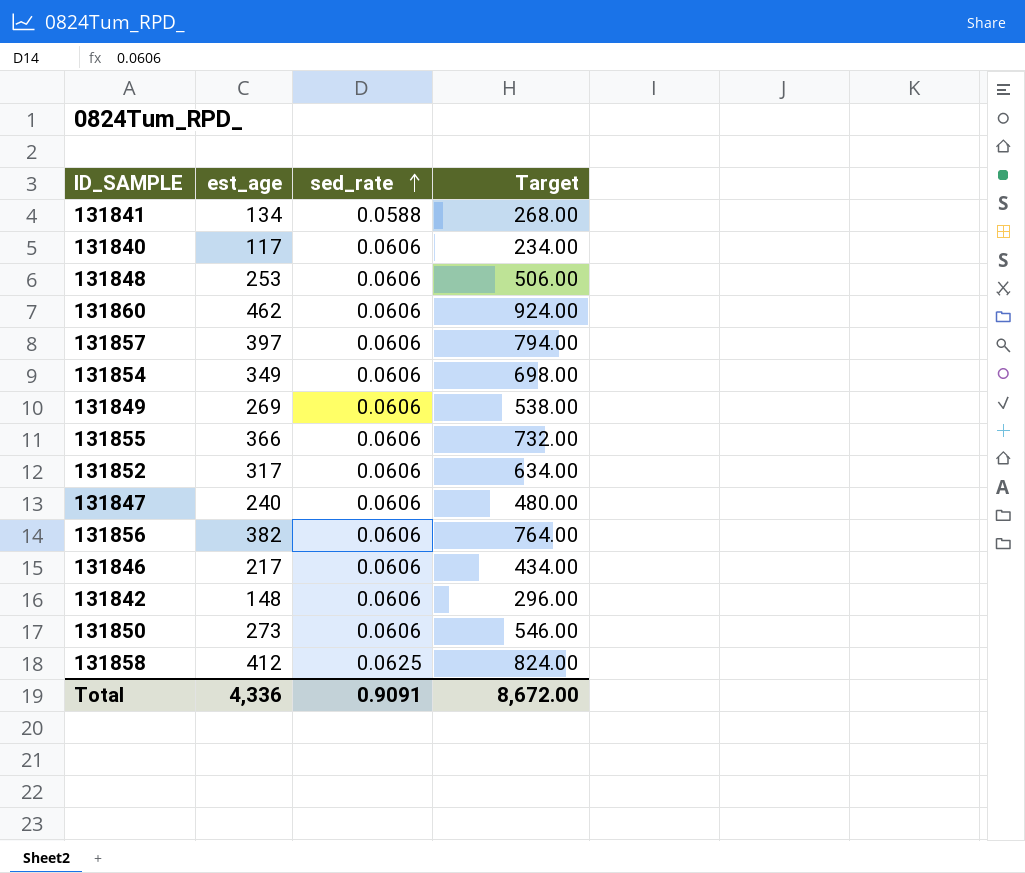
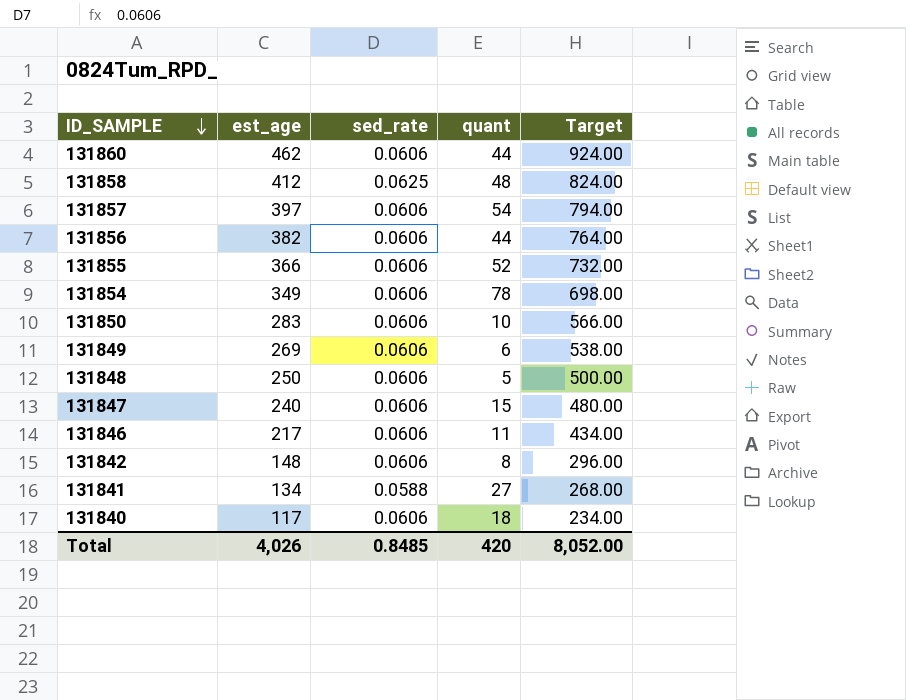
row order: sed_rate ascending -> ID_SAMPLE descending
column quant | position: none -> 4
row 131852: 317 | 0.0606 | 634.00 -> none
131850 | est_age: 273 -> 283
131850 | Target: 546.00 -> 566.00
131848 | est_age: 253 -> 250
131848 | Target: 506.00 -> 500.00
Total | est_age: 4,336 -> 4,026
Total | sed_rate: 0.9091 -> 0.8485
Total | Target: 8,672.00 -> 8,052.00

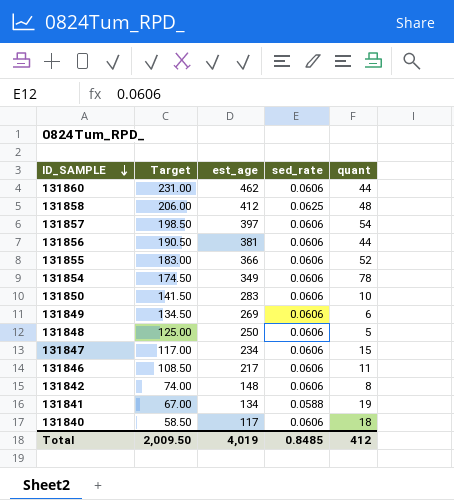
column Target | formula: [est_age] * 2 -> [est_age] * 0.5
column Target | position: 5 -> 2
131856 | est_age: 382 -> 381
131847 | est_age: 240 -> 234
131841 | quant: 27 -> 19
Total | Target: 8,052.00 -> 2,009.50
Total | est_age: 4,026 -> 4,019
Total | quant: 420 -> 412

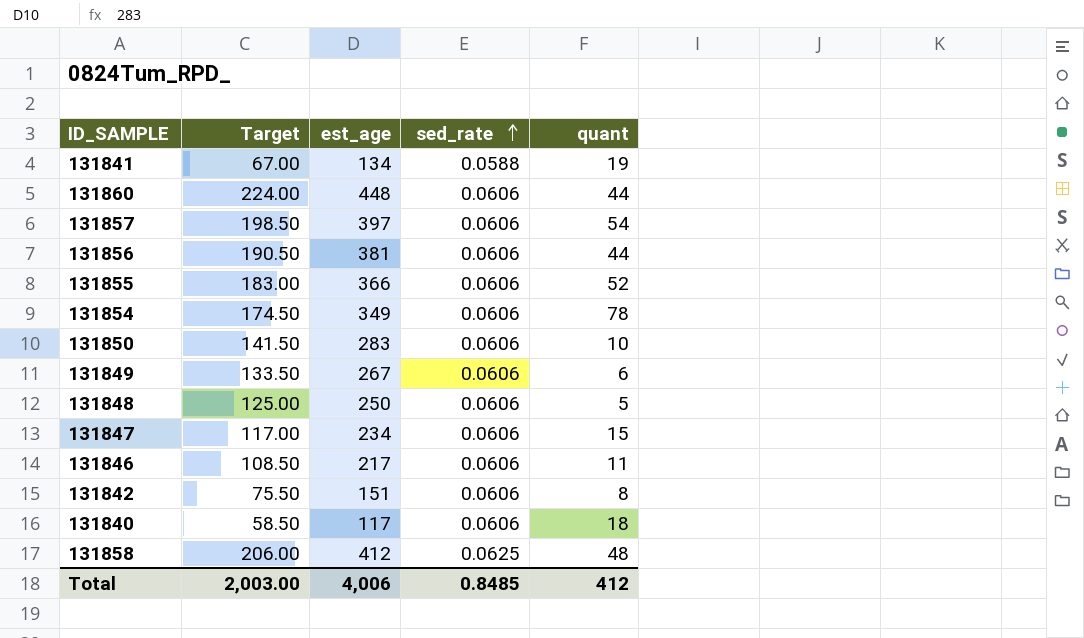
row order: ID_SAMPLE descending -> sed_rate ascending
131860 | Target: 231.00 -> 224.00
131860 | est_age: 462 -> 448
131849 | Target: 134.50 -> 133.50
131849 | est_age: 269 -> 267
131842 | Target: 74.00 -> 75.50
131842 | est_age: 148 -> 151
Total | Target: 2,009.50 -> 2,003.00
Total | est_age: 4,019 -> 4,006

